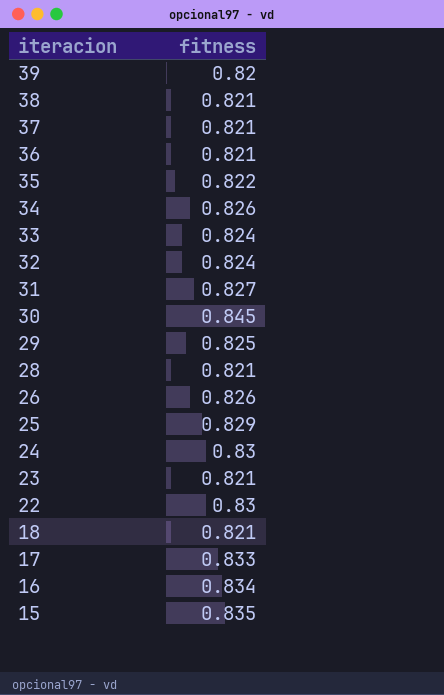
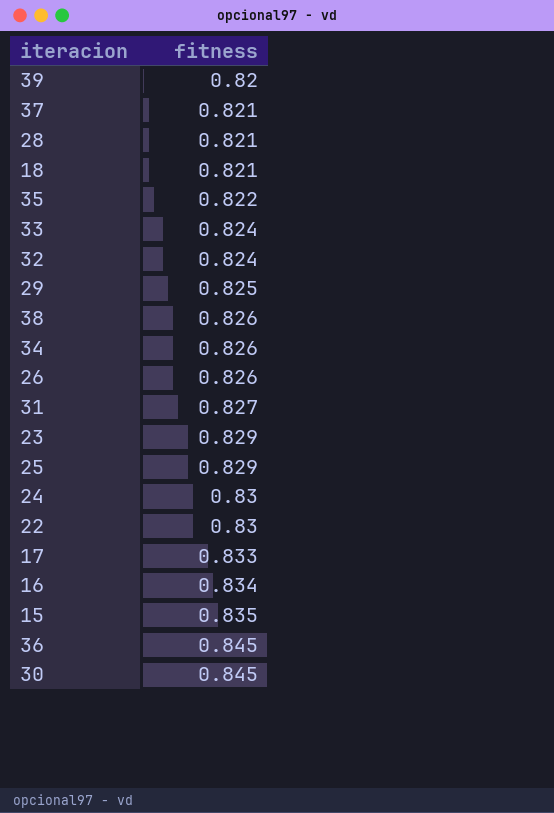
row order: iteracion descending -> fitness ascending
38 | fitness: 0.821 -> 0.826
23 | fitness: 0.821 -> 0.829
36 | fitness: 0.821 -> 0.845

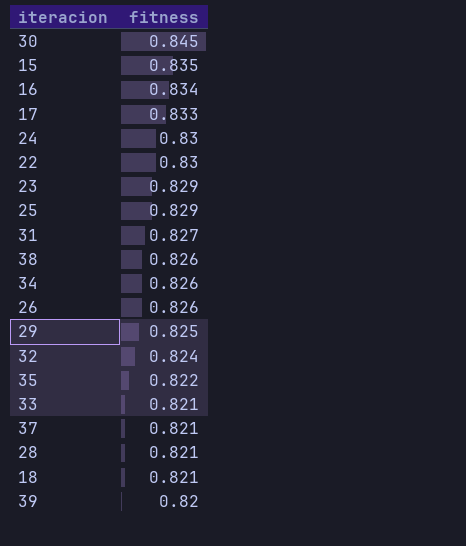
row order: fitness ascending -> fitness descending
row 36: 0.845 -> none
33 | fitness: 0.824 -> 0.821

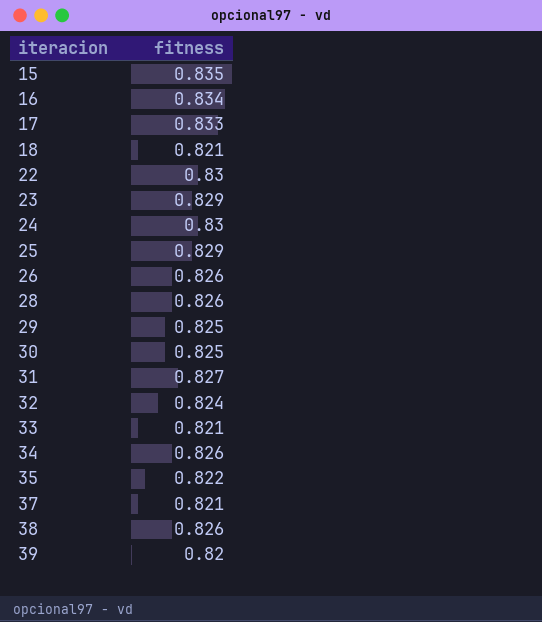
row order: fitness descending -> iteracion ascending
28 | fitness: 0.821 -> 0.826
30 | fitness: 0.845 -> 0.825

